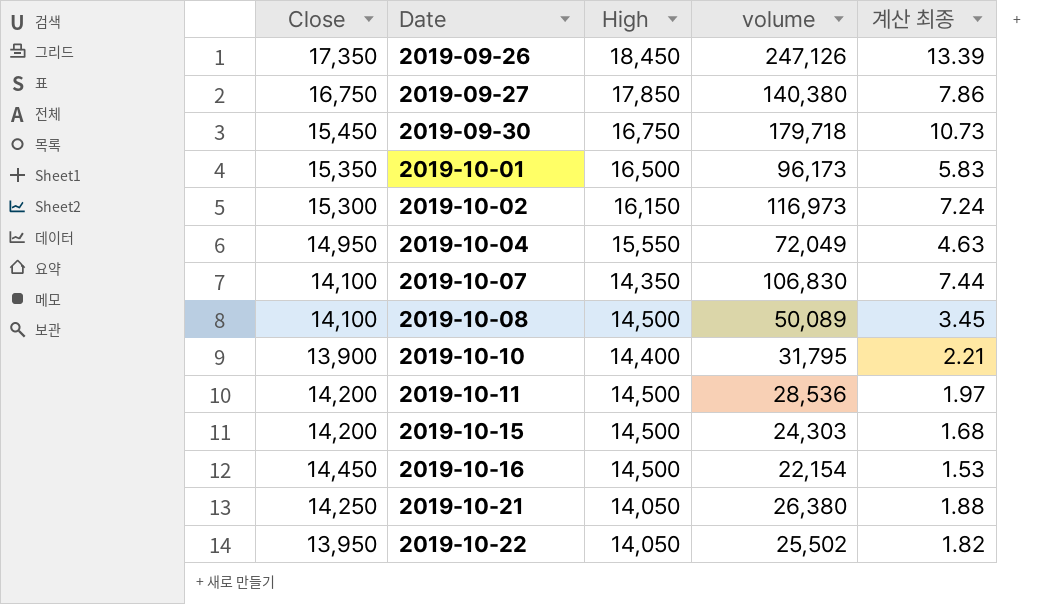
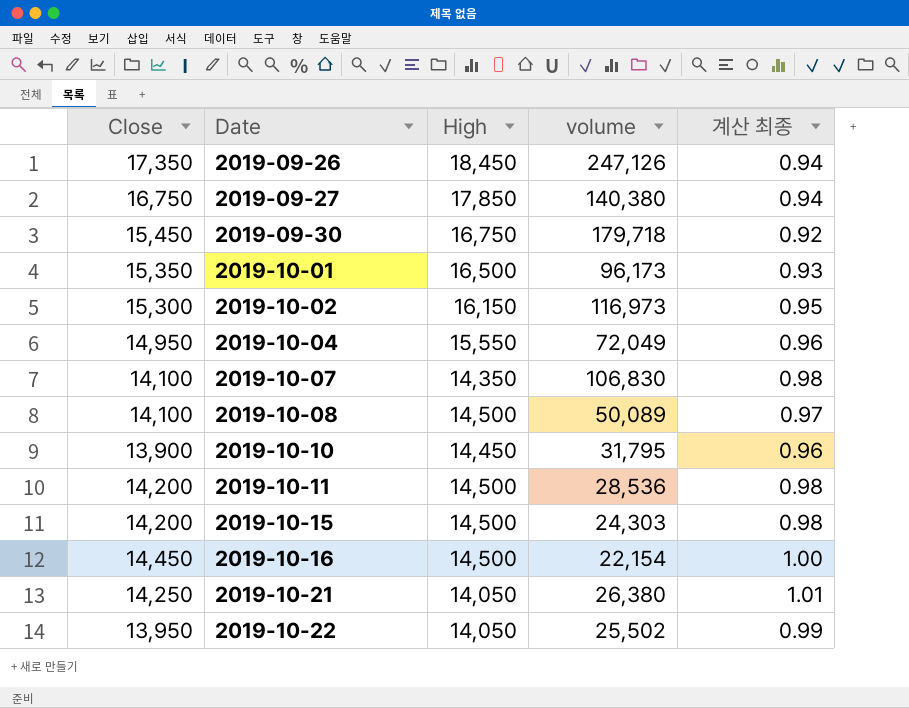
column 계산 최종 | formula: [volume] / [High] -> [Close] / [High]
2019-10-10 | High: 14,400 -> 14,450

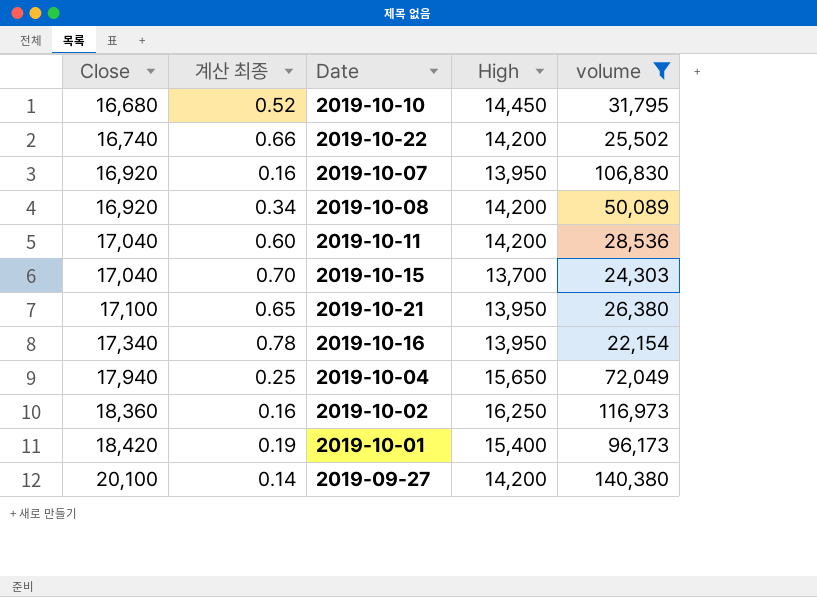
filter: none -> volume <= 140,380
row order: Date ascending -> Close ascending
column 계산 최종 | formula: [Close] / [High] -> [Close] / [volume]
column 계산 최종 | position: 5 -> 2
2019-10-10 | Close: 13,900 -> 16,680
2019-10-22 | Close: 13,950 -> 16,740
2019-10-22 | High: 14,050 -> 14,200
2019-10-07 | Close: 14,100 -> 16,920
2019-10-07 | High: 14,350 -> 13,950
2019-10-08 | Close: 14,100 -> 16,920
2019-10-08 | High: 14,500 -> 14,200
2019-10-11 | Close: 14,200 -> 17,040
2019-10-11 | High: 14,500 -> 14,200
2019-10-15 | Close: 14,200 -> 17,040
2019-10-15 | High: 14,500 -> 13,700
2019-10-21 | Close: 14,250 -> 17,100
2019-10-21 | High: 14,050 -> 13,950
2019-10-16 | Close: 14,450 -> 17,340
2019-10-16 | High: 14,500 -> 13,950
2019-10-04 | Close: 14,950 -> 17,940
2019-10-04 | High: 15,550 -> 15,650
2019-10-02 | Close: 15,300 -> 18,360
2019-10-02 | High: 16,150 -> 16,250
2019-10-01 | Close: 15,350 -> 18,420
2019-10-01 | High: 16,500 -> 15,400
2019-09-27 | Close: 16,750 -> 20,100
2019-09-27 | High: 17,850 -> 14,200

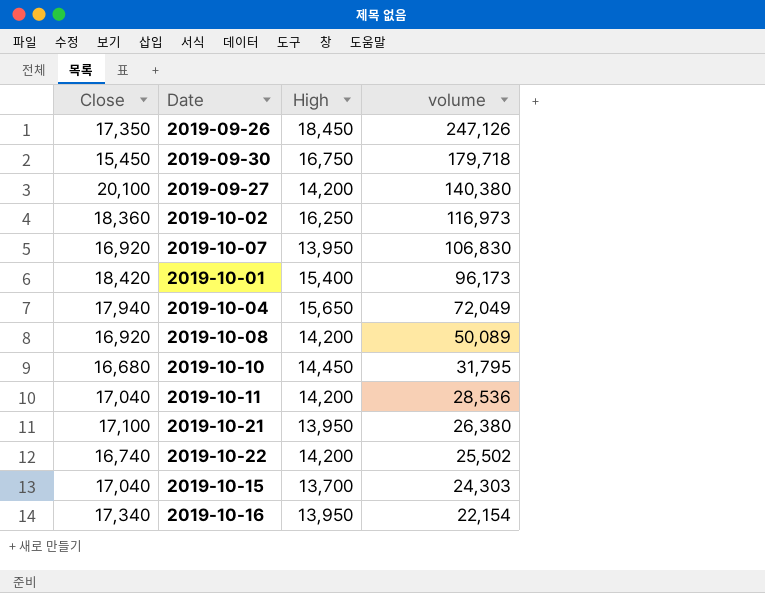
filter: volume <= 140,380 -> none
row order: Close ascending -> volume descending
column 계산 최종 | formula: [Close] / [volume] -> none

